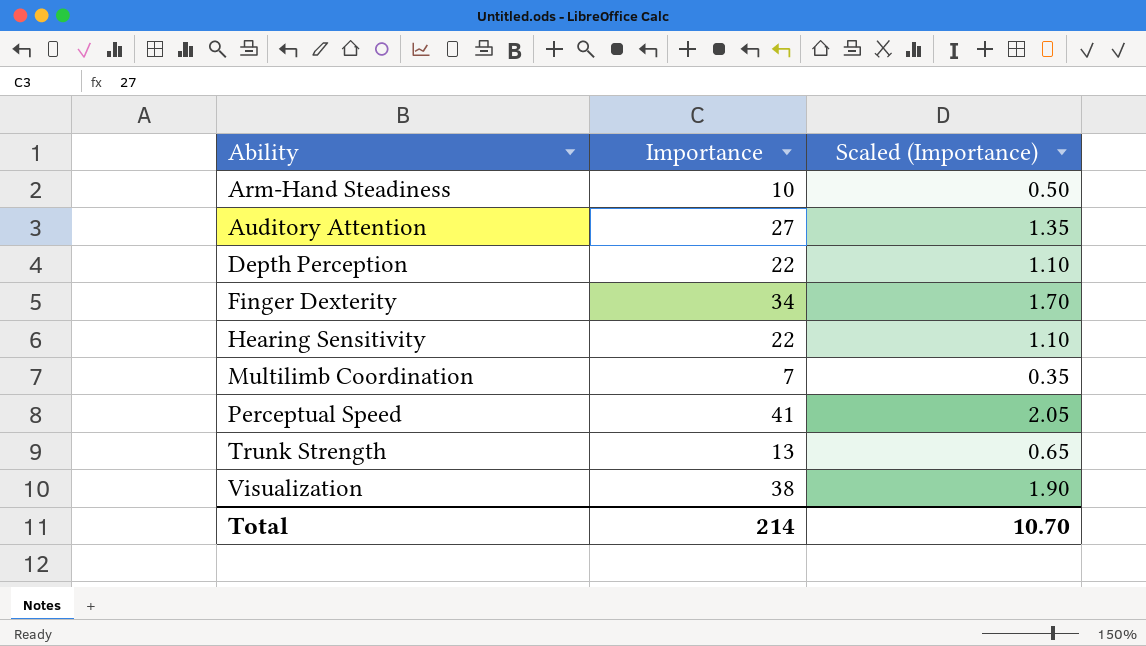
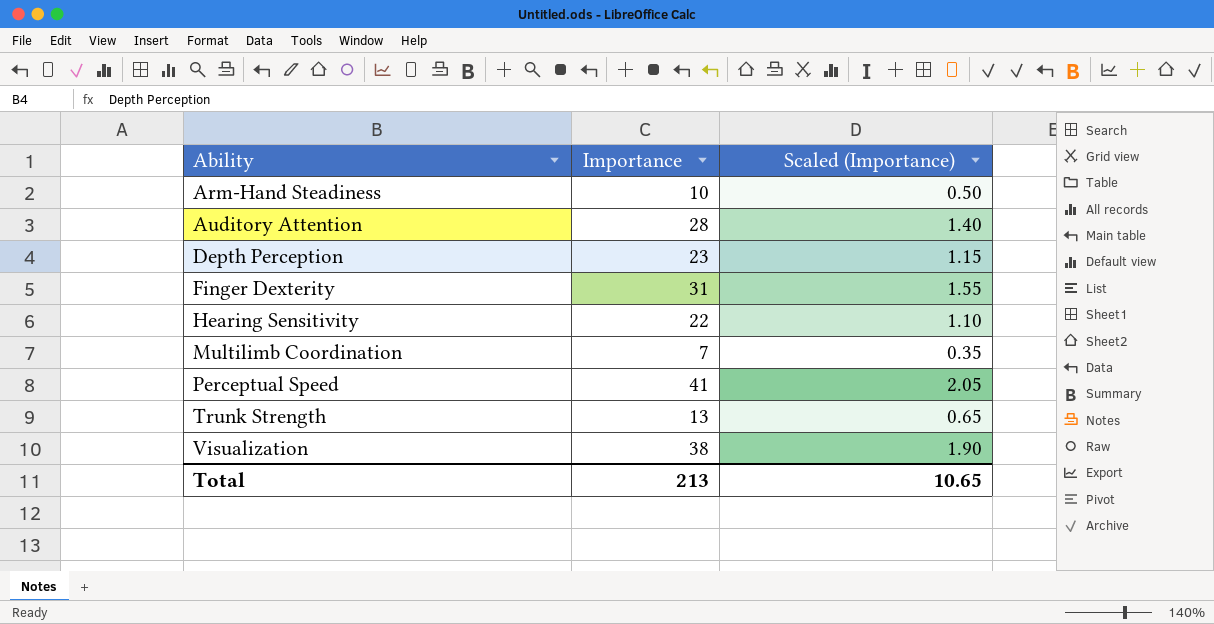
Auditory Attention | Importance: 27 -> 28
Auditory Attention | Scaled (Importance): 1.35 -> 1.40
Depth Perception | Importance: 22 -> 23
Depth Perception | Scaled (Importance): 1.10 -> 1.15
Finger Dexterity | Importance: 34 -> 31
Finger Dexterity | Scaled (Importance): 1.70 -> 1.55
Total | Importance: 214 -> 213
Total | Scaled (Importance): 10.70 -> 10.65

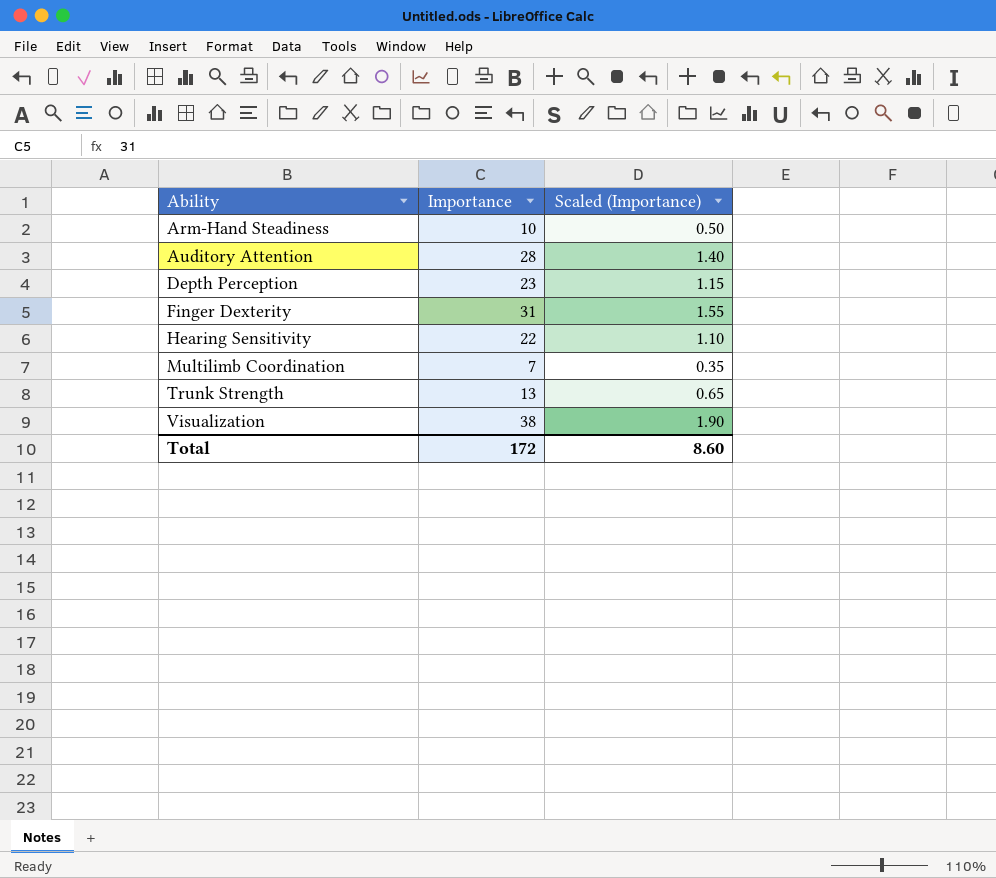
row Perceptual Speed: 41 | 2.05 -> none
Total | Importance: 213 -> 172
Total | Scaled (Importance): 10.65 -> 8.60

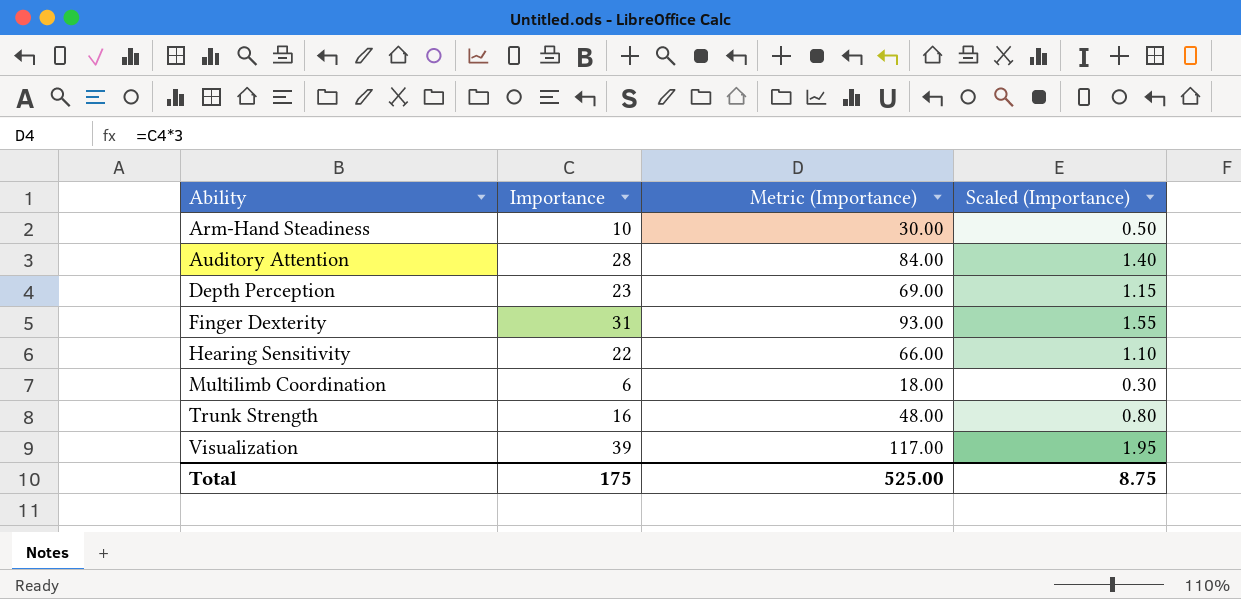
column Metric (Importance) | formula: none -> [Importance] * 3
Multilimb Coordination | Importance: 7 -> 6
Multilimb Coordination | Scaled (Importance): 0.35 -> 0.30
Trunk Strength | Importance: 13 -> 16
Trunk Strength | Scaled (Importance): 0.65 -> 0.80
Visualization | Importance: 38 -> 39
Visualization | Scaled (Importance): 1.90 -> 1.95
Total | Importance: 172 -> 175
Total | Scaled (Importance): 8.60 -> 8.75

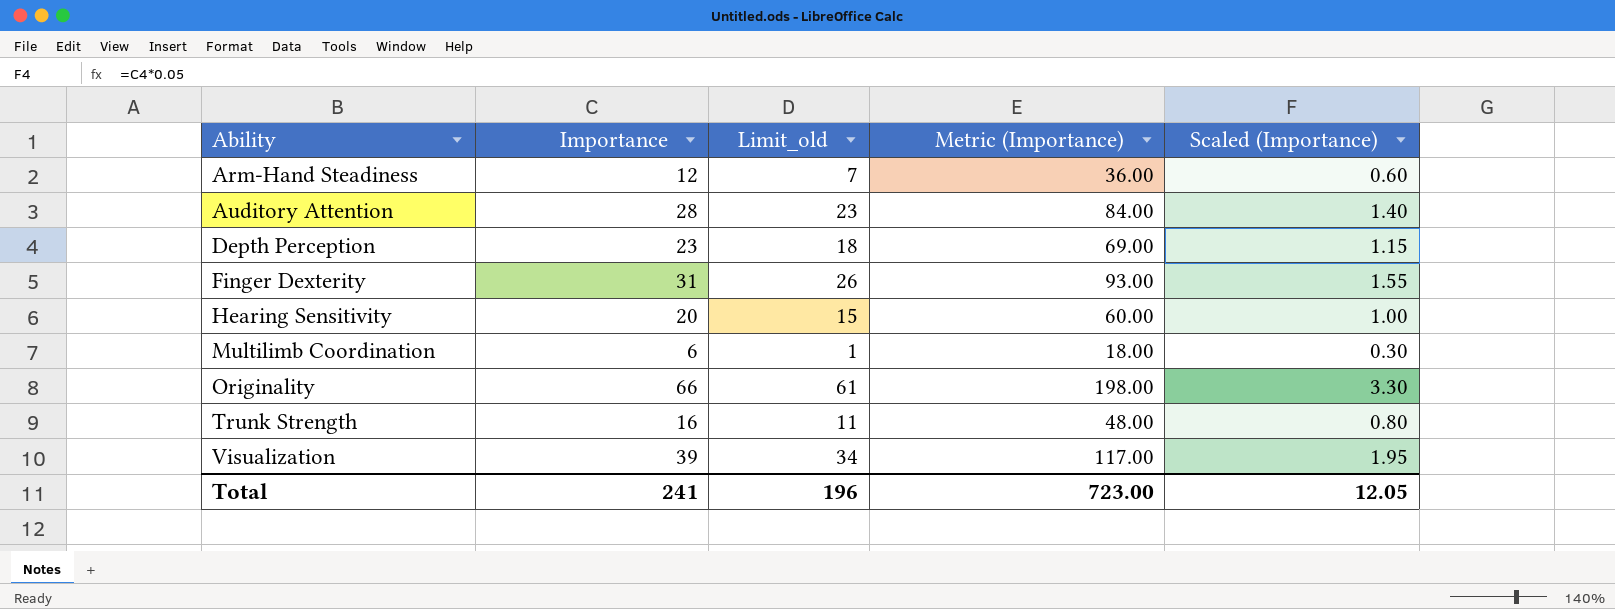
column Limit_old | formula: none -> [Importance] - 5
Arm-Hand Steadiness | Importance: 10 -> 12
Arm-Hand Steadiness | Metric (Importance): 30.00 -> 36.00
Arm-Hand Steadiness | Scaled (Importance): 0.50 -> 0.60
Hearing Sensitivity | Importance: 22 -> 20
Hearing Sensitivity | Metric (Importance): 66.00 -> 60.00
Hearing Sensitivity | Scaled (Importance): 1.10 -> 1.00
row Originality: none -> 66 | 61 | 198.00 | 3.30
Total | Importance: 175 -> 241
Total | Metric (Importance): 525.00 -> 723.00
Total | Scaled (Importance): 8.75 -> 12.05

